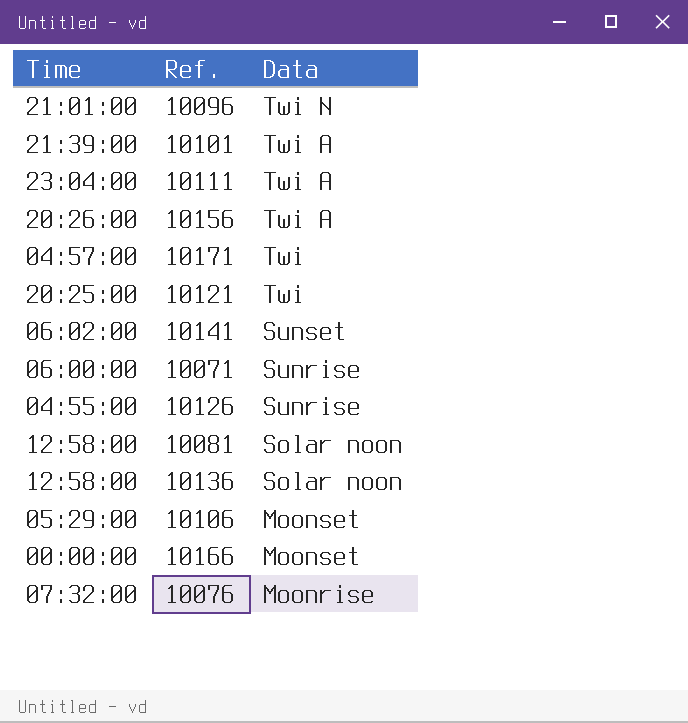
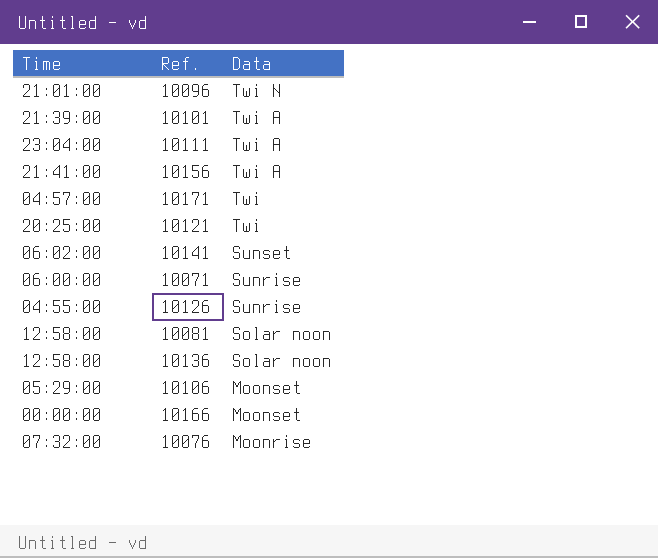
10156 | Time: 20:26:00 -> 21:41:00

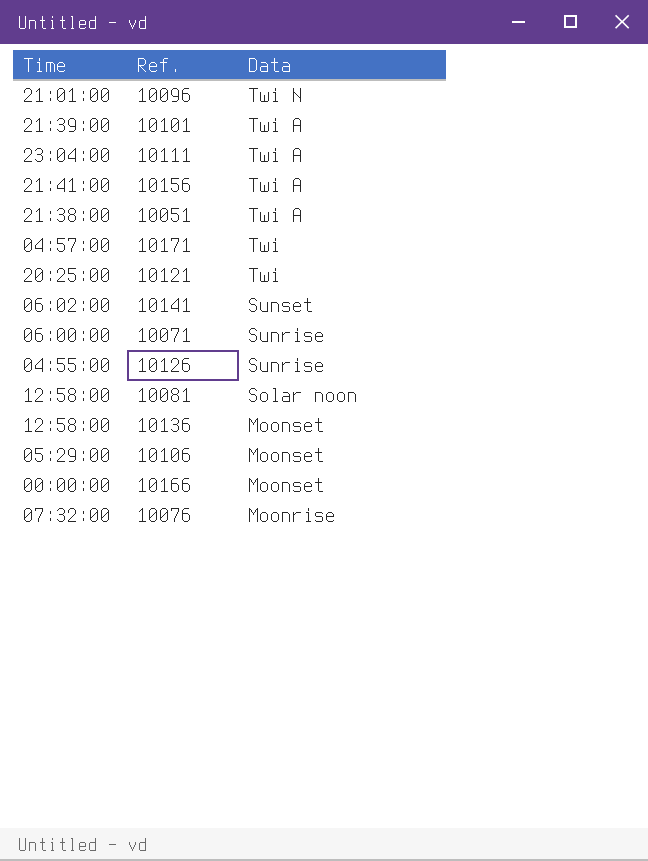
row 10051: none -> 21:38:00 | Twi A
10136 | Data: Solar noon -> Moonset

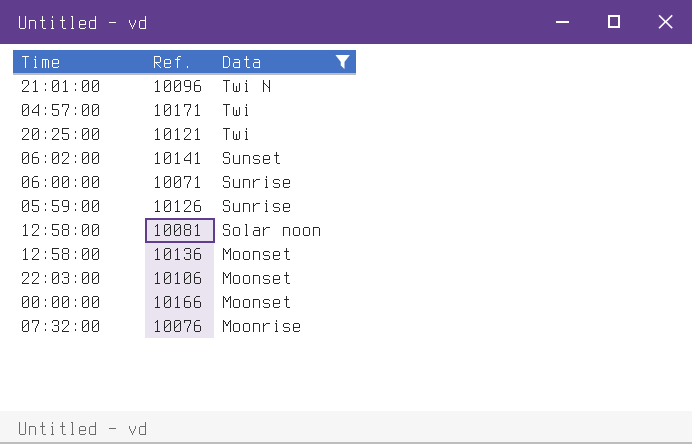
filter: none -> Data != Twi A
10126 | Time: 04:55:00 -> 05:59:00
10106 | Time: 05:29:00 -> 22:03:00

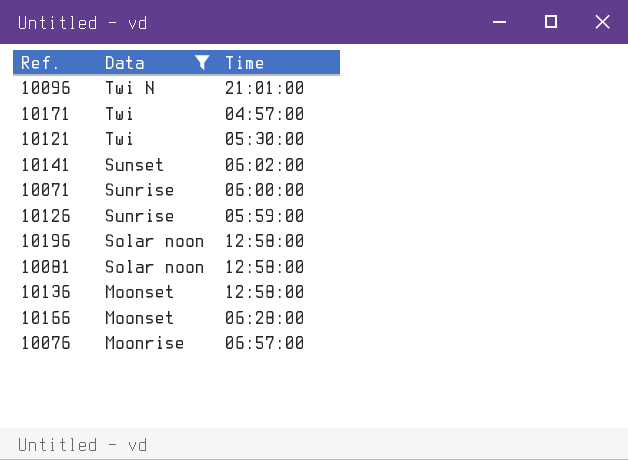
column Time | position: 1 -> 3
row 10106: 22:03:00 | Moonset -> none
10121 | Time: 20:25:00 -> 05:30:00
row 10196: none -> Solar noon | 12:58:00
10166 | Time: 00:00:00 -> 06:28:00
10076 | Time: 07:32:00 -> 06:57:00

